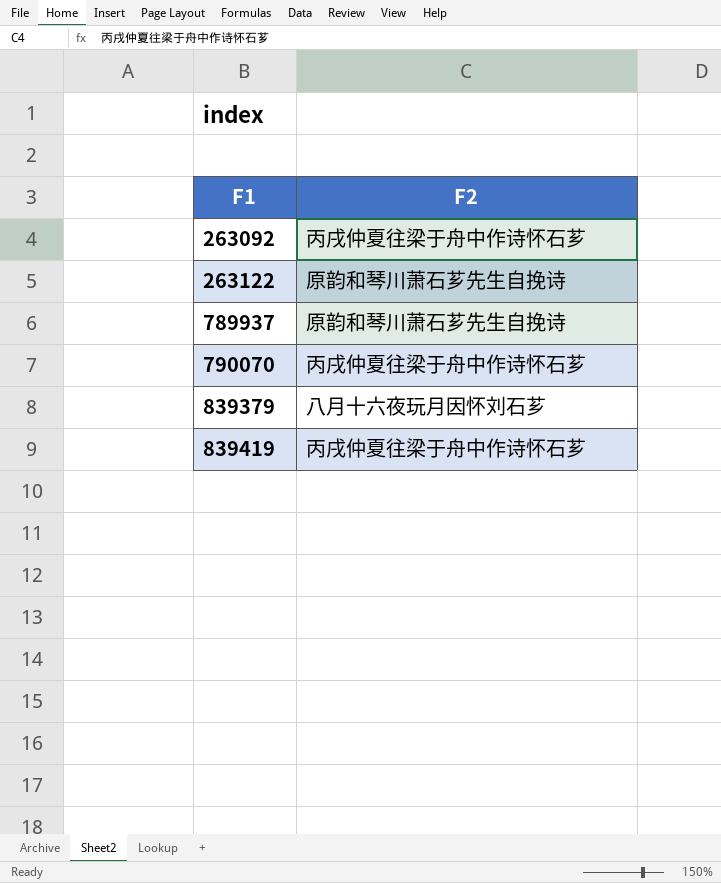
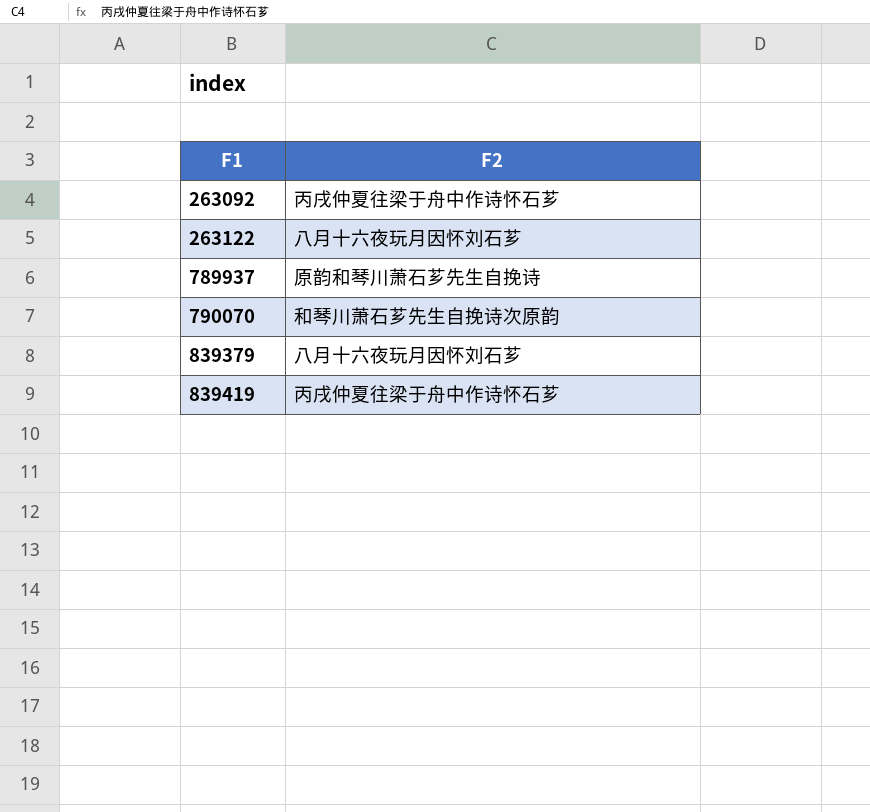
263122 | F2: 原韵和琴川萧石芗先生自挽诗 -> 八月十六夜玩月因怀刘石芗
790070 | F2: 丙戌仲夏往梁于舟中作诗怀石芗 -> 和琴川萧石芗先生自挽诗次原韵

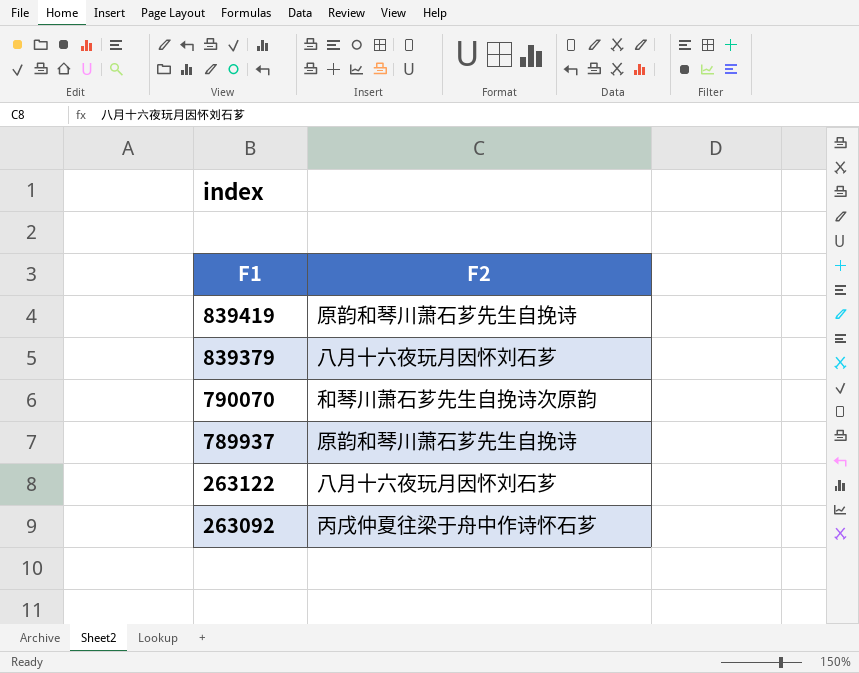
row order: F1 ascending -> F1 descending
839419 | F2: 丙戌仲夏往梁于舟中作诗怀石芗 -> 原韵和琴川萧石芗先生自挽诗

